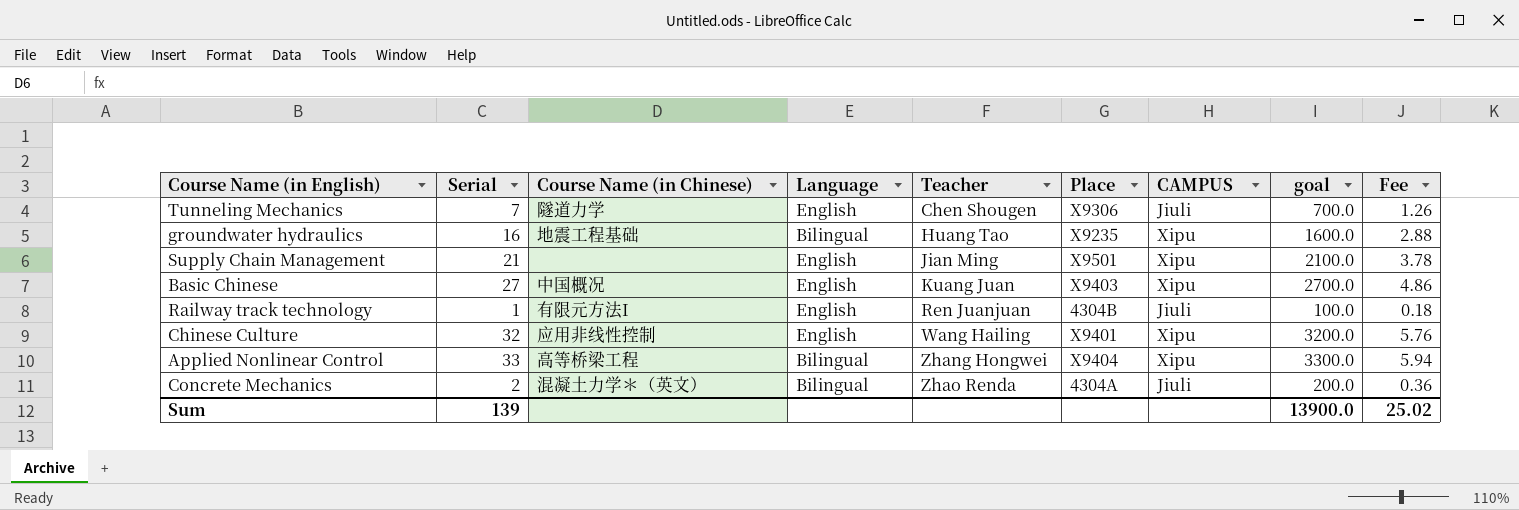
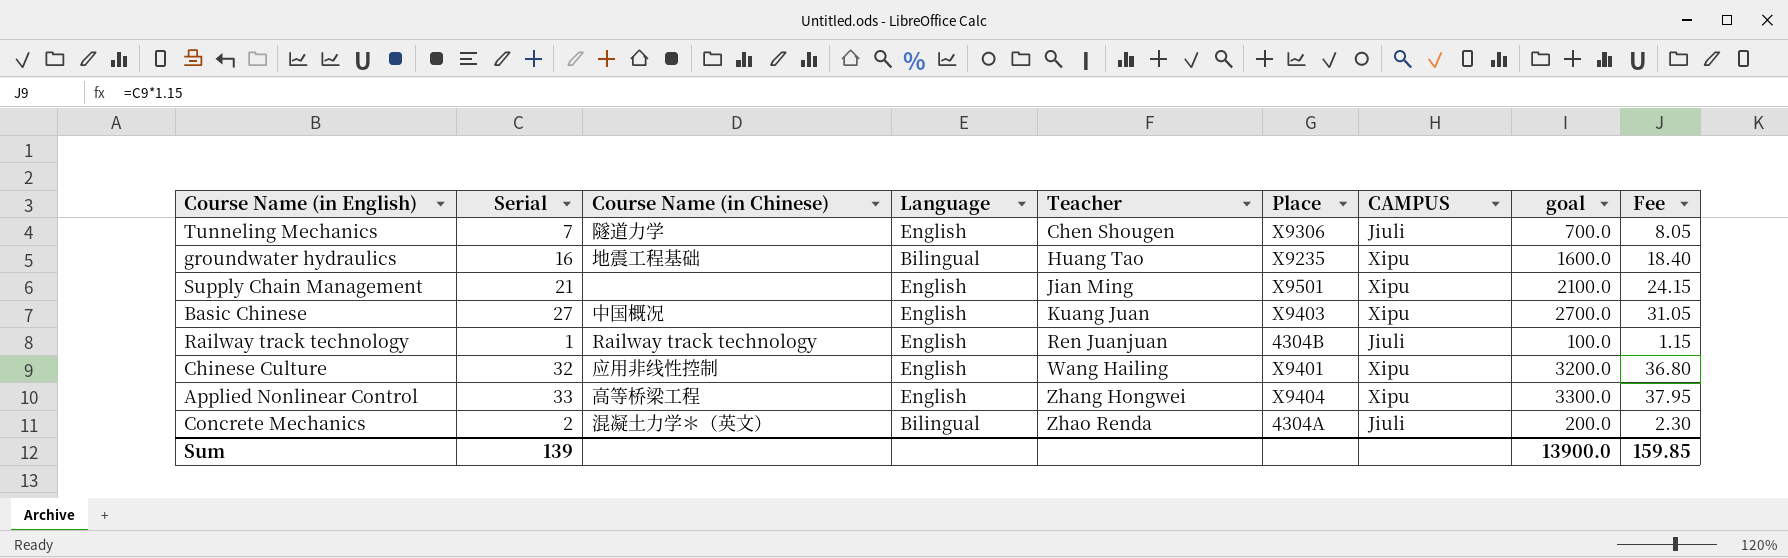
column Fee | formula: [Serial] * 0.18 -> [Serial] * 1.15
Railway track technology | Course Name (in Chinese): 有限元方法I -> Railway track technology
Applied Nonlinear Control | Language: Bilingual -> English
Sum | Fee: 25.02 -> 159.85

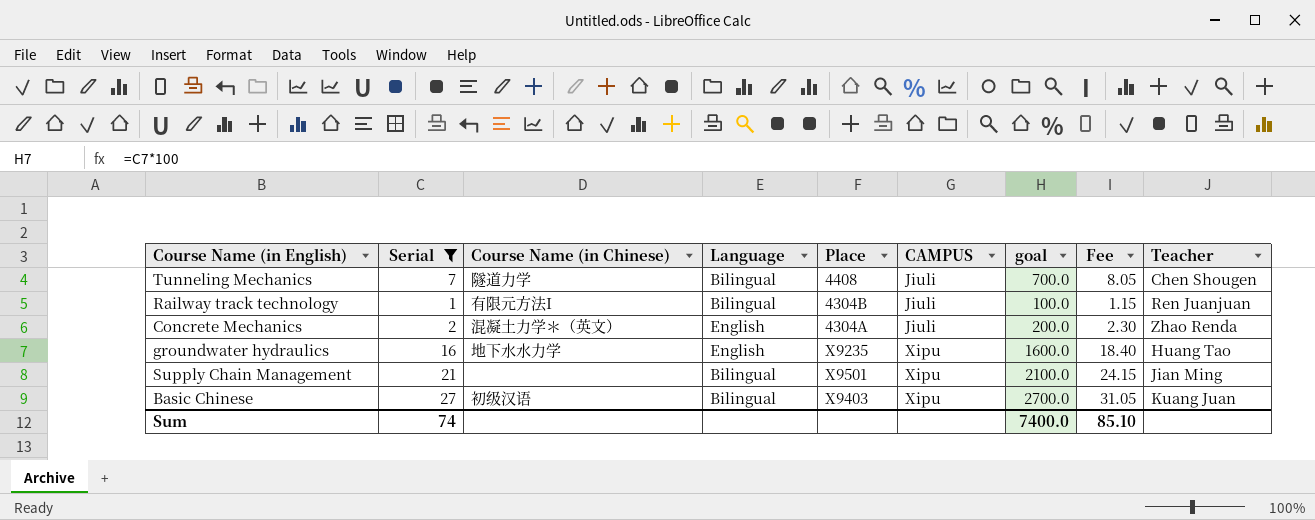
filter: none -> Serial <= 27
row order: Teacher ascending -> CAMPUS ascending
column Teacher | position: 5 -> 9
Tunneling Mechanics | Language: English -> Bilingual
Tunneling Mechanics | Place: X9306 -> 4408
Railway track technology | Course Name (in Chinese): Railway track technology -> 有限元方法I
Railway track technology | Language: English -> Bilingual
Concrete Mechanics | Language: Bilingual -> English
groundwater hydraulics | Course Name (in Chinese): 地震工程基础 -> 地下水水力学
groundwater hydraulics | Language: Bilingual -> English
Supply Chain Management | Language: English -> Bilingual
Basic Chinese | Course Name (in Chinese): 中国概况 -> 初级汉语
Basic Chinese | Language: English -> Bilingual
Sum | Serial: 139 -> 74
Sum | goal: 13900.0 -> 7400.0
Sum | Fee: 159.85 -> 85.10

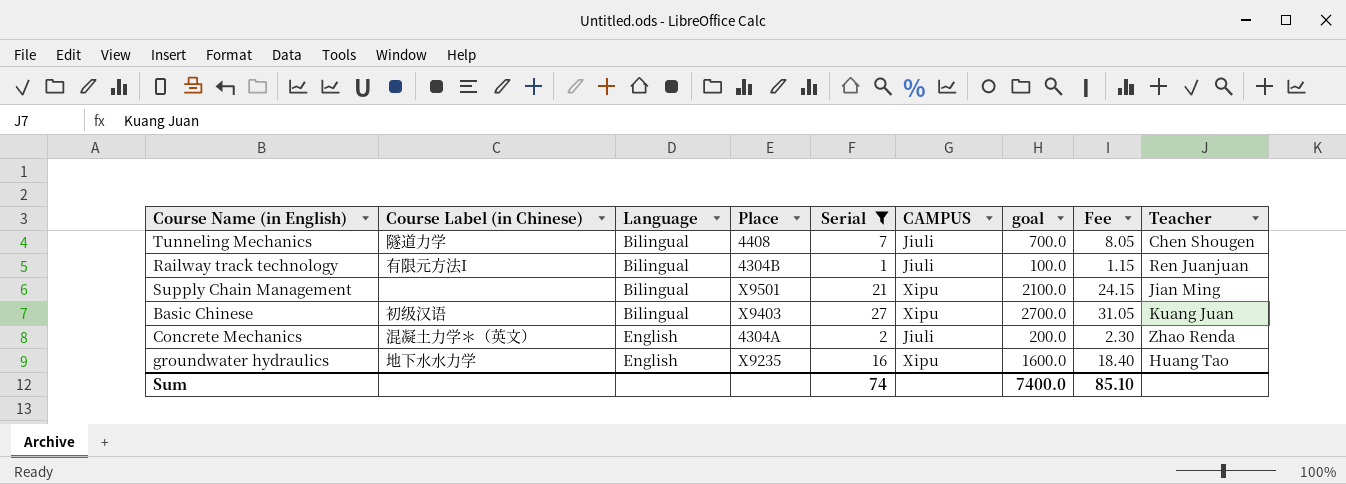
row order: CAMPUS ascending -> Language ascending
column name: Course Name (in Chinese) -> Course Label (in Chinese)
column Serial | position: 2 -> 5

